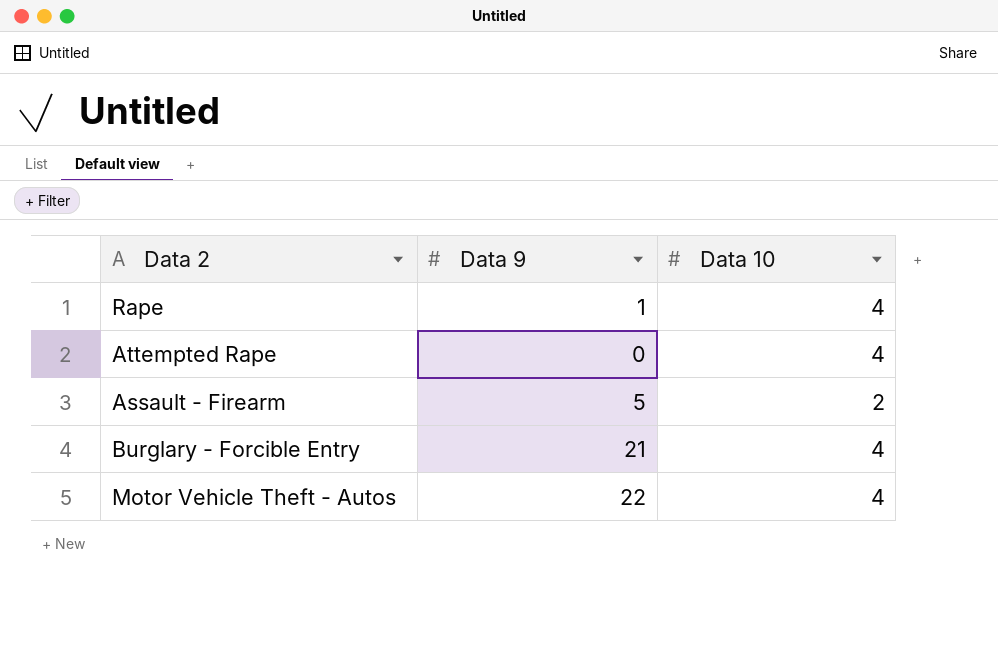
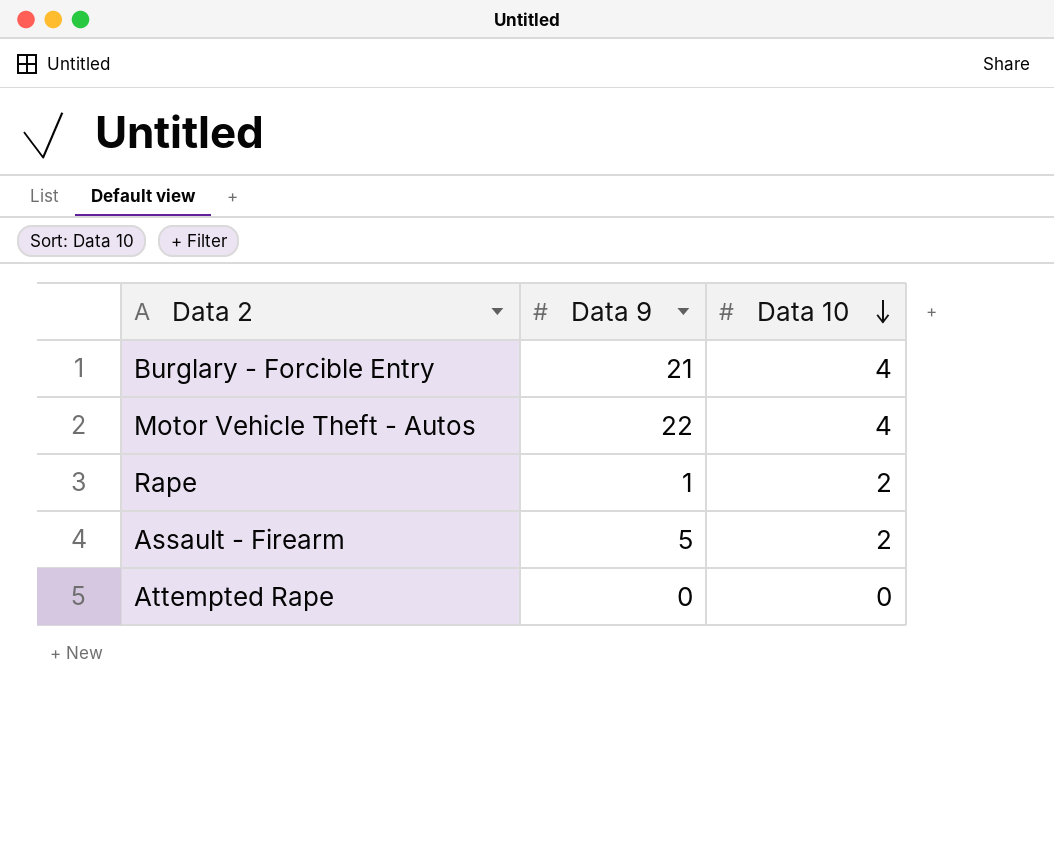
row order: none -> Data 10 descending
Rape | Data 10: 4 -> 2
Attempted Rape | Data 10: 4 -> 0

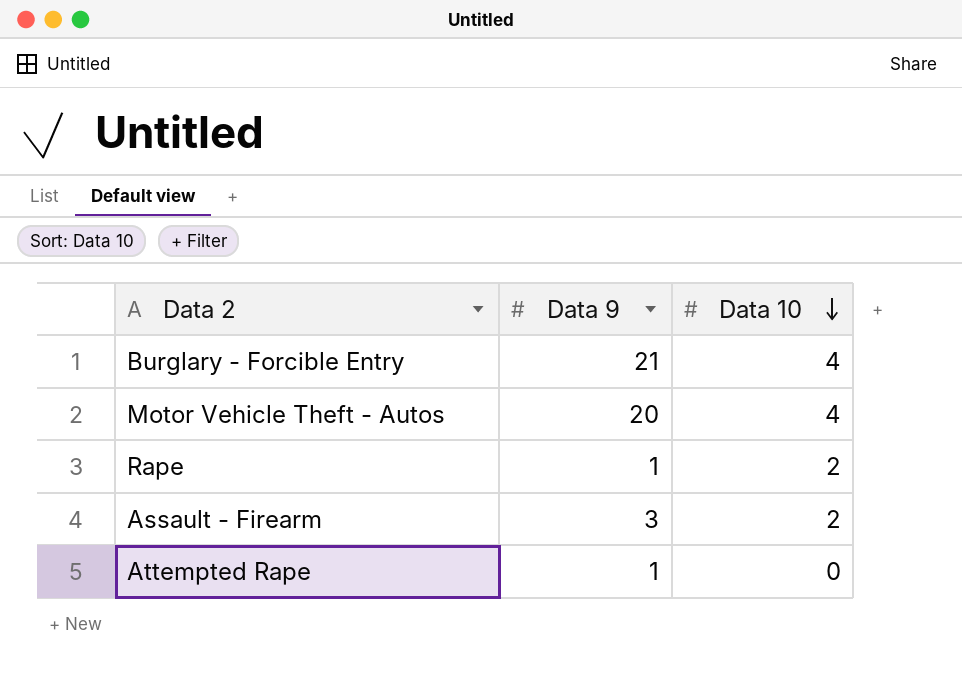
Motor Vehicle Theft - Autos | Data 9: 22 -> 20
Assault - Firearm | Data 9: 5 -> 3
Attempted Rape | Data 9: 0 -> 1

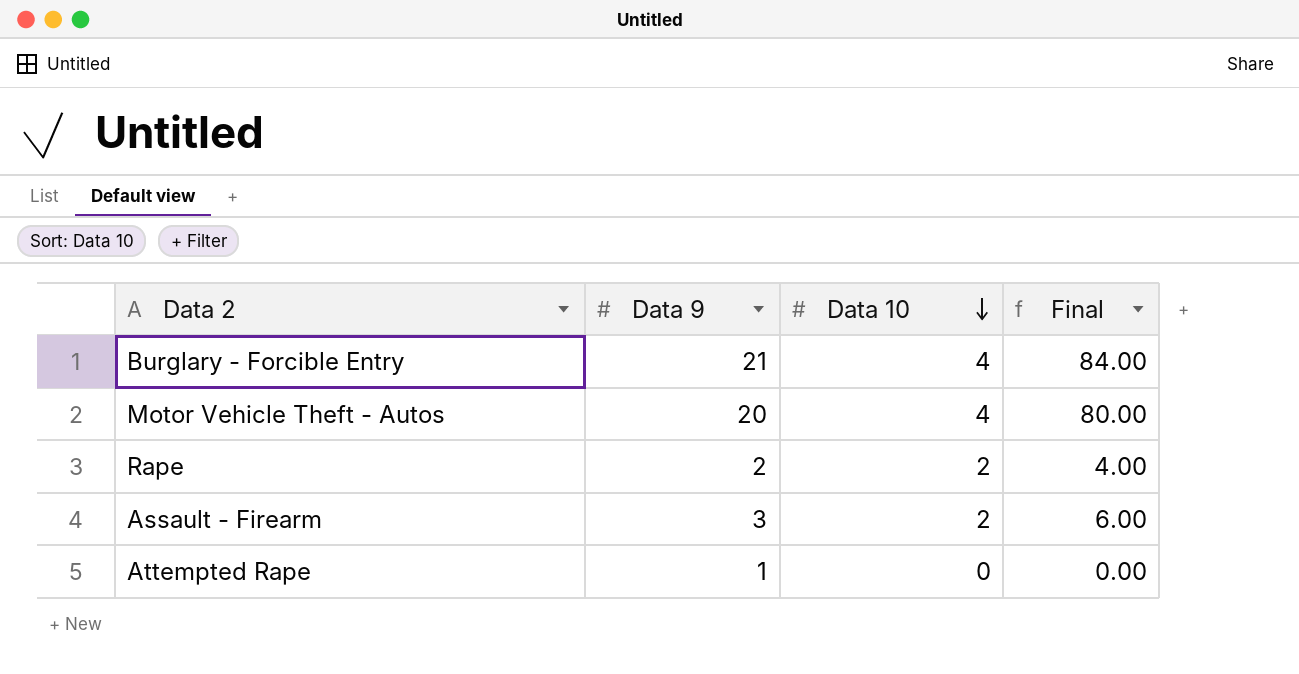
column Final | formula: none -> [Data 9] * [Data 10]
Rape | Data 9: 1 -> 2

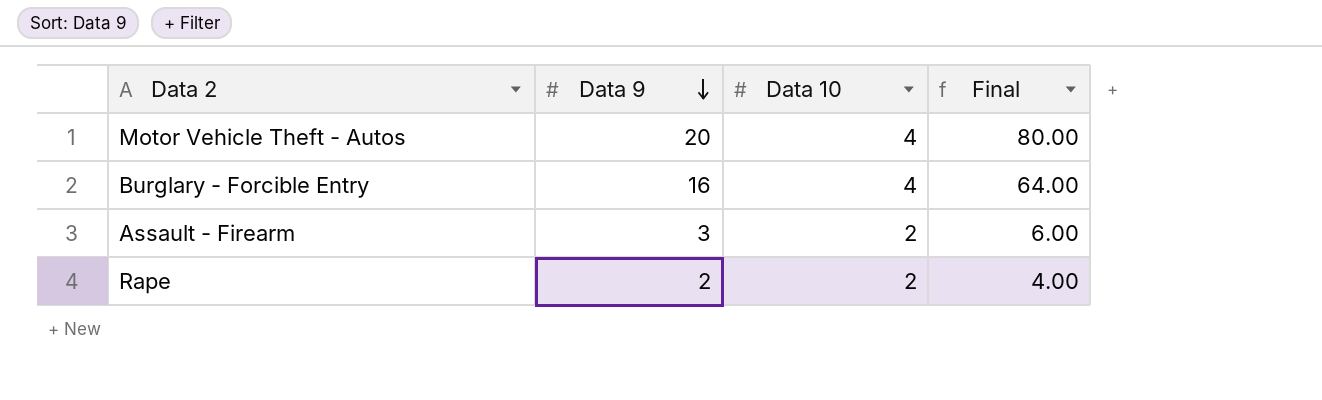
row order: Data 10 descending -> Data 9 descending
row Attempted Rape: 1 | 0 | 0.00 -> none
Burglary - Forcible Entry | Data 9: 21 -> 16
Burglary - Forcible Entry | Final: 84.00 -> 64.00

